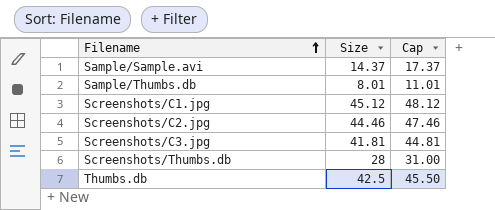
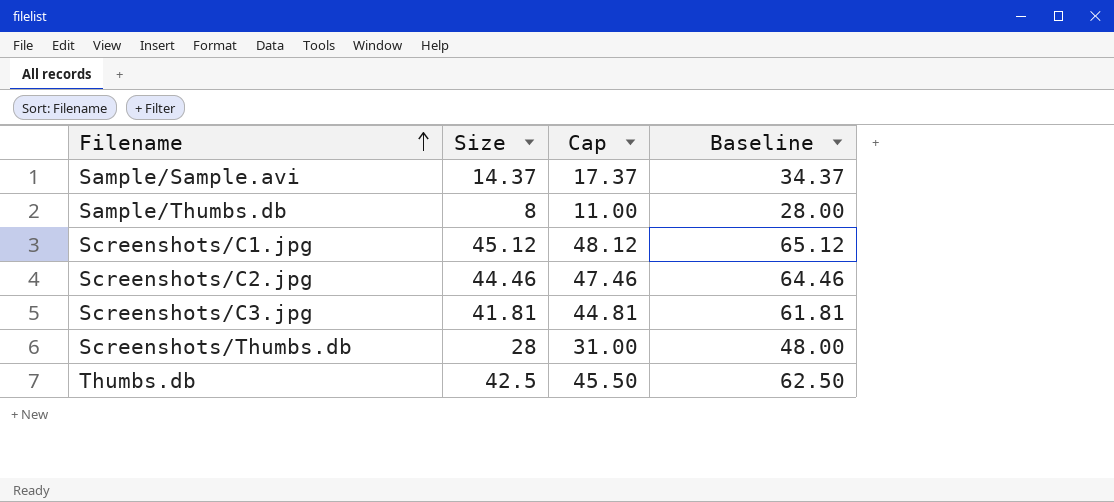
column Baseline | formula: none -> [Size] + 20
Sample/Thumbs.db | Size: 8.01 -> 8
Sample/Thumbs.db | Cap: 11.01 -> 11.00

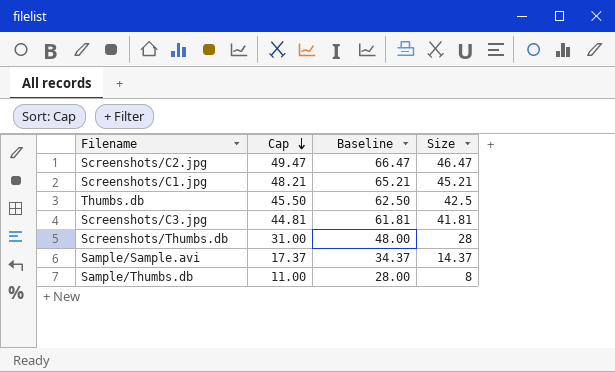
row order: Filename ascending -> Cap descending
column Size | position: 2 -> 4
Screenshots/C2.jpg | Cap: 47.46 -> 49.47
Screenshots/C2.jpg | Baseline: 64.46 -> 66.47
Screenshots/C2.jpg | Size: 44.46 -> 46.47
Screenshots/C1.jpg | Cap: 48.12 -> 48.21
Screenshots/C1.jpg | Baseline: 65.12 -> 65.21
Screenshots/C1.jpg | Size: 45.12 -> 45.21

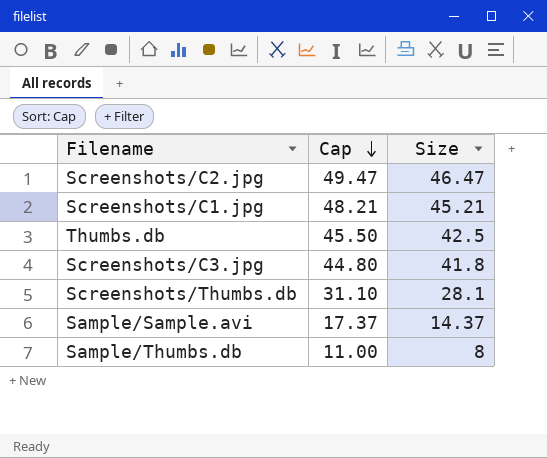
column Baseline | formula: [Size] + 20 -> none
Screenshots/C3.jpg | Cap: 44.81 -> 44.80
Screenshots/C3.jpg | Size: 41.81 -> 41.8
Screenshots/Thumbs.db | Cap: 31.00 -> 31.10
Screenshots/Thumbs.db | Size: 28 -> 28.1

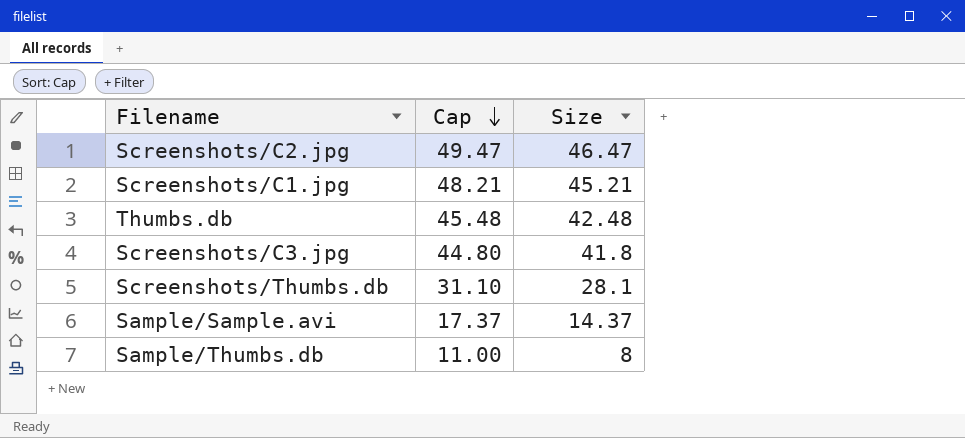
Thumbs.db | Cap: 45.50 -> 45.48
Thumbs.db | Size: 42.5 -> 42.48

